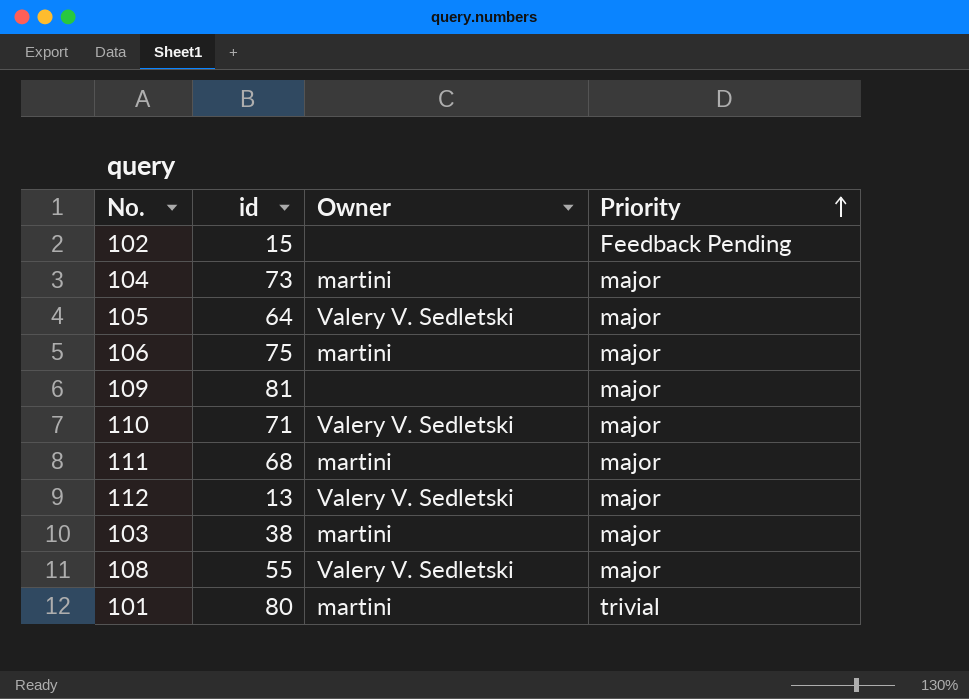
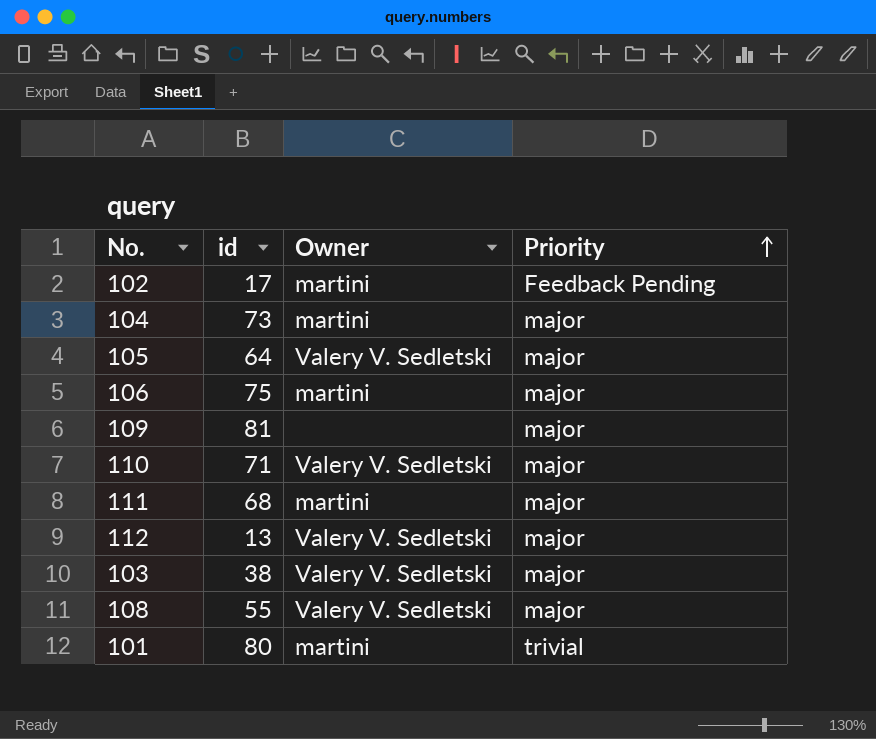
102 | id: 15 -> 17
102 | Owner: none -> martini
103 | Owner: martini -> Valery V. Sedletski

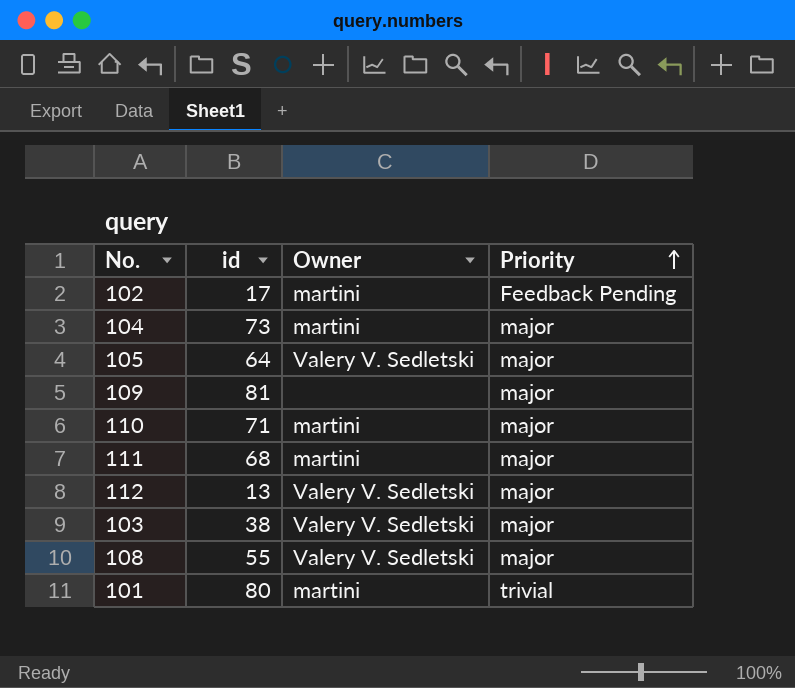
row 106: 75 | martini | major -> none
110 | Owner: Valery V. Sedletski -> martini

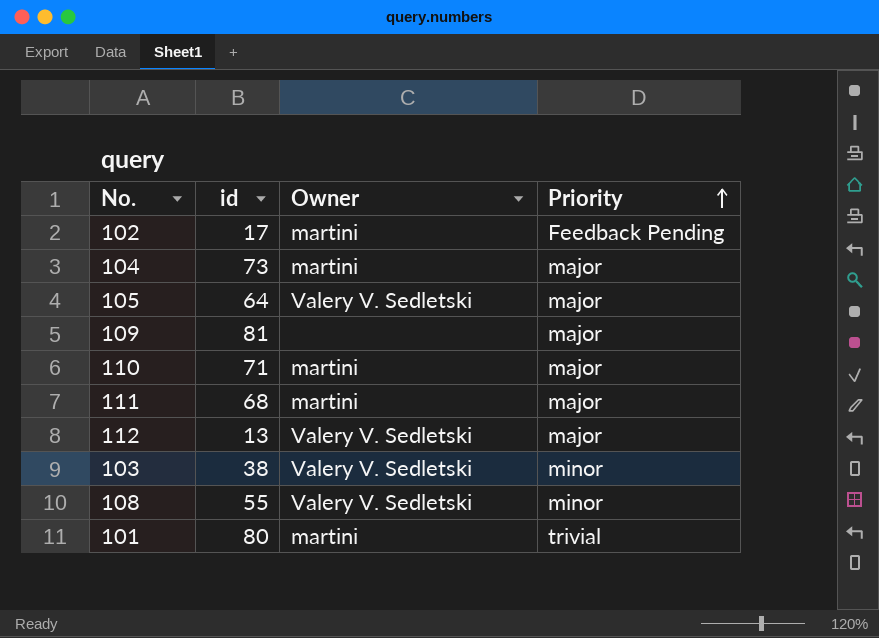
103 | Priority: major -> minor
108 | Priority: major -> minor

